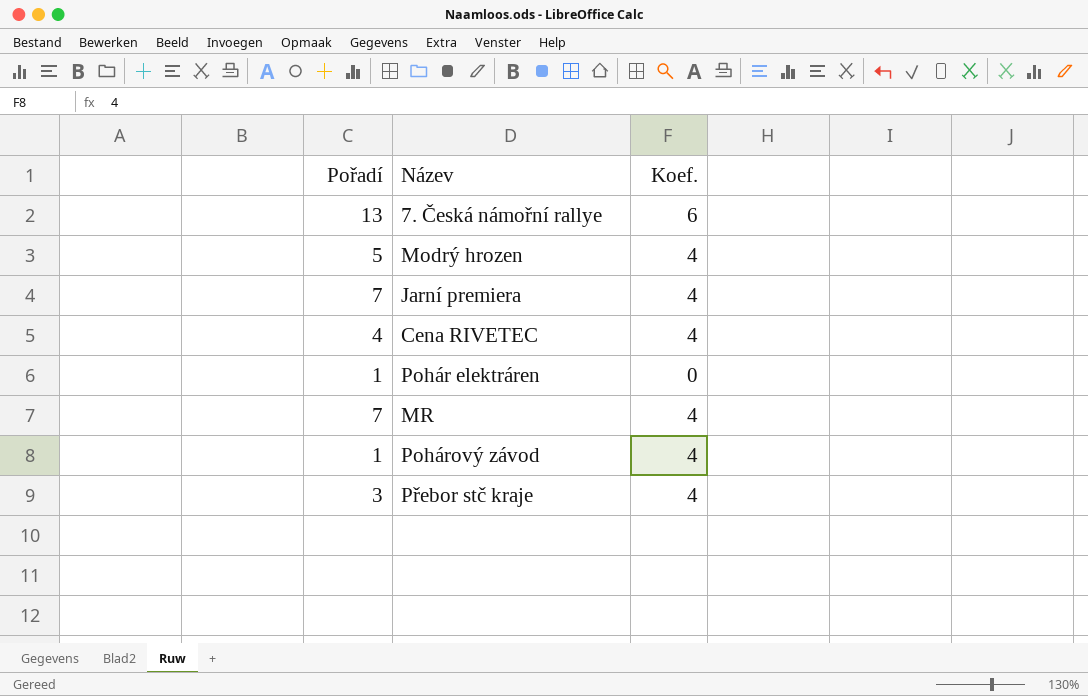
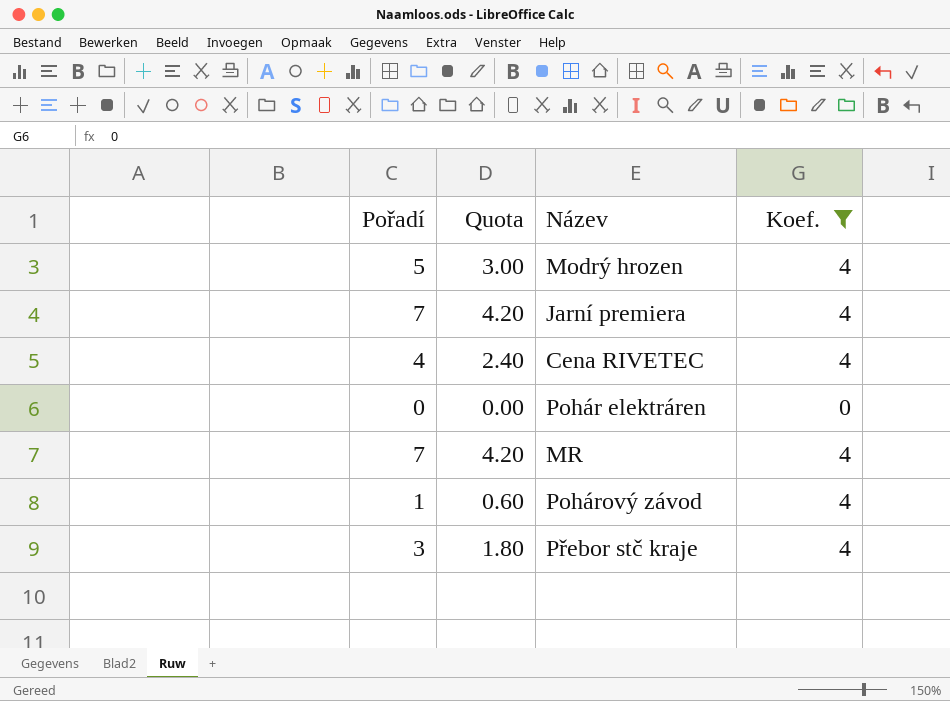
filter: none -> Koef. != 6
column Quota | formula: none -> [Pořadí] * 0.6
Pohár elektráren | Pořadí: 1 -> 0

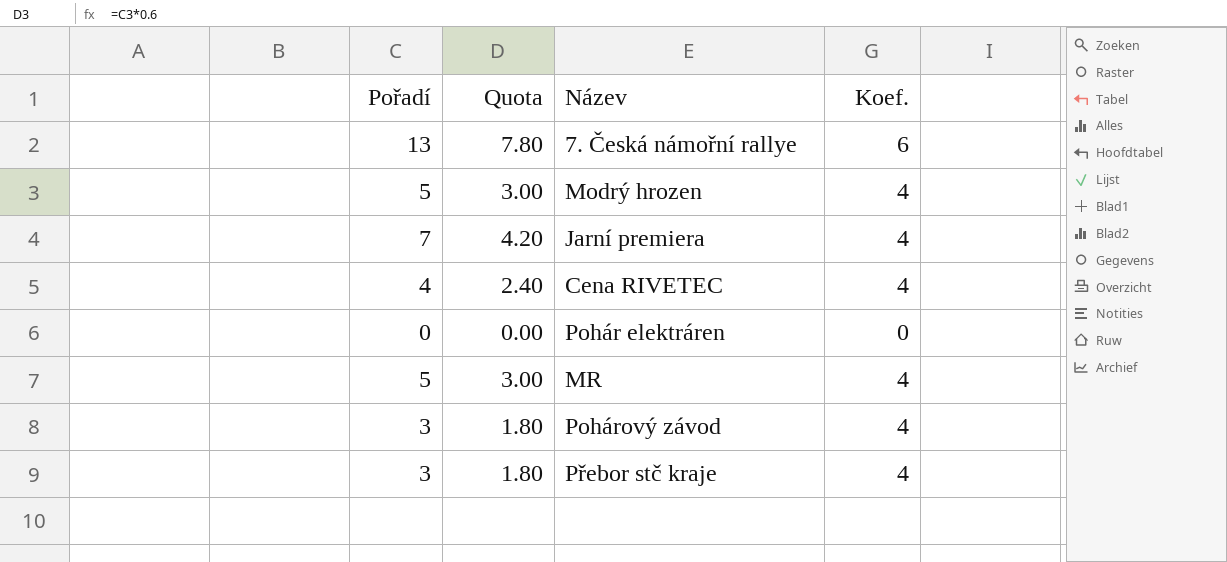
filter: Koef. != 6 -> none
MR | Pořadí: 7 -> 5
MR | Quota: 4.20 -> 3.00
Pohárový závod | Pořadí: 1 -> 3
Pohárový závod | Quota: 0.60 -> 1.80

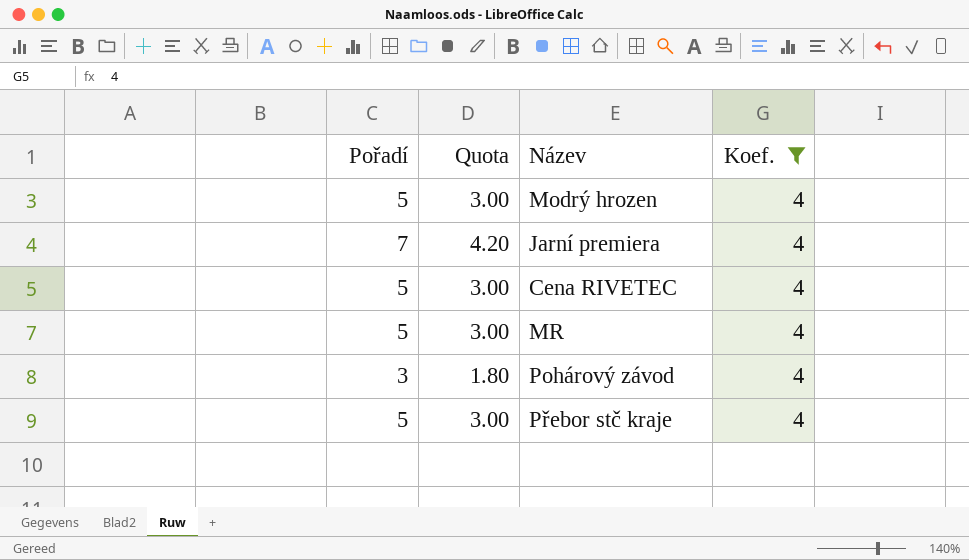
filter: none -> Koef. = 4
Cena RIVETEC | Pořadí: 4 -> 5
Cena RIVETEC | Quota: 2.40 -> 3.00
Přebor stč kraje | Pořadí: 3 -> 5
Přebor stč kraje | Quota: 1.80 -> 3.00

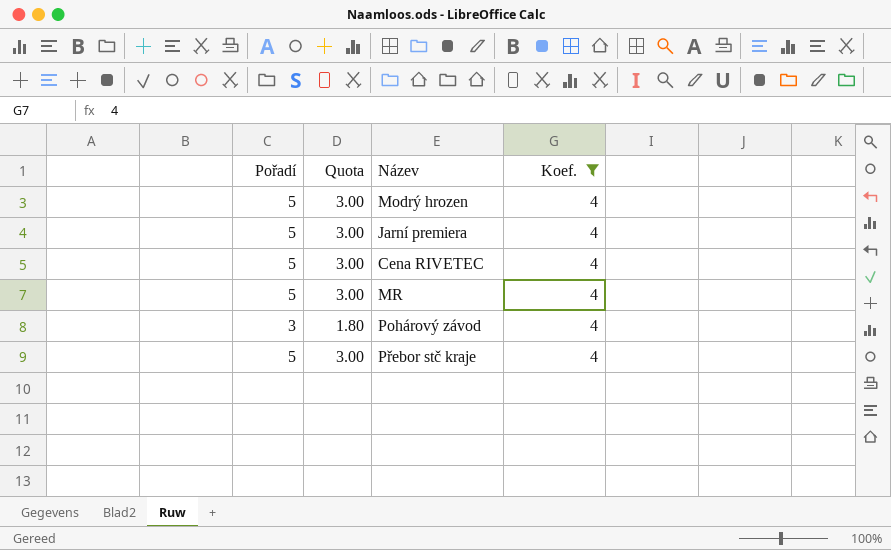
Jarní premiera | Pořadí: 7 -> 5
Jarní premiera | Quota: 4.20 -> 3.00

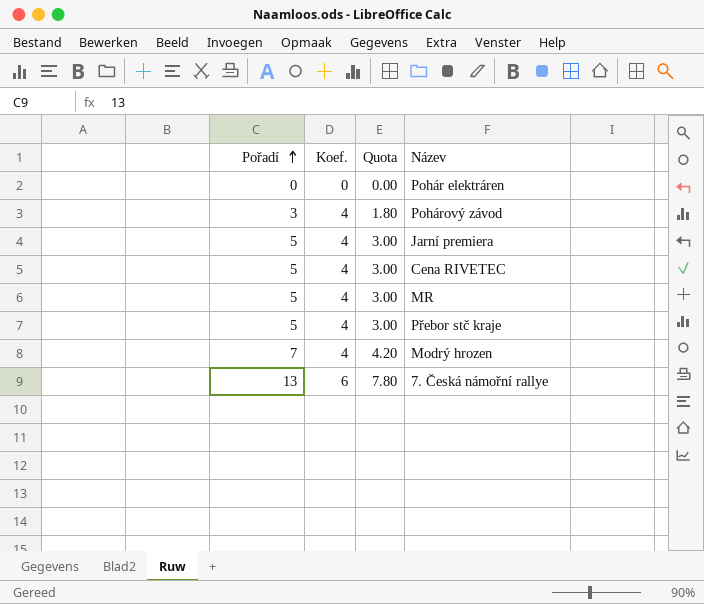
filter: Koef. = 4 -> none
row order: none -> Pořadí ascending
column Koef. | position: 4 -> 2
Modrý hrozen | Pořadí: 5 -> 7
Modrý hrozen | Quota: 3.00 -> 4.20

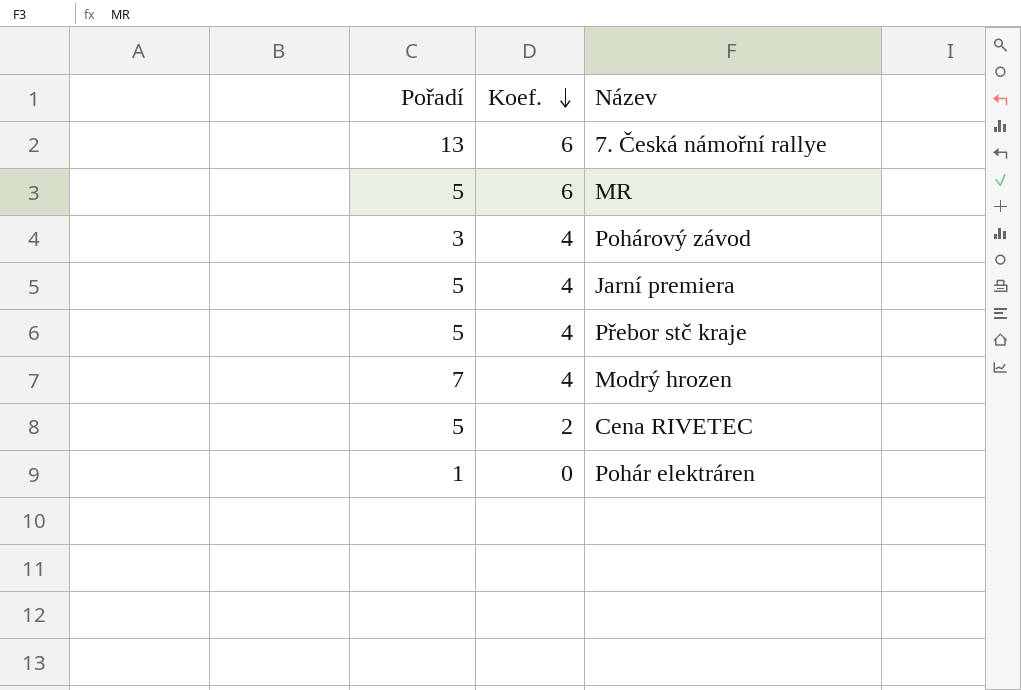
row order: Pořadí ascending -> Koef. descending
column Quota | formula: [Pořadí] * 0.6 -> none
MR | Koef.: 4 -> 6
Cena RIVETEC | Koef.: 4 -> 2
Pohár elektráren | Pořadí: 0 -> 1

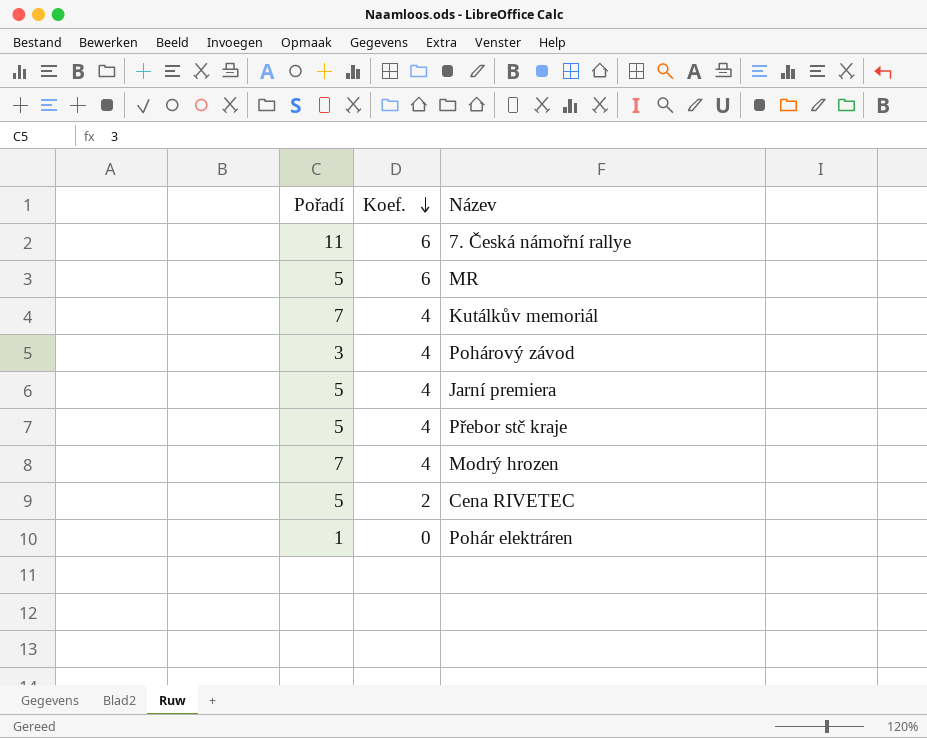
7. Česká námořní rallye | Pořadí: 13 -> 11
row Kutálkův memoriál: none -> 7 | 4

